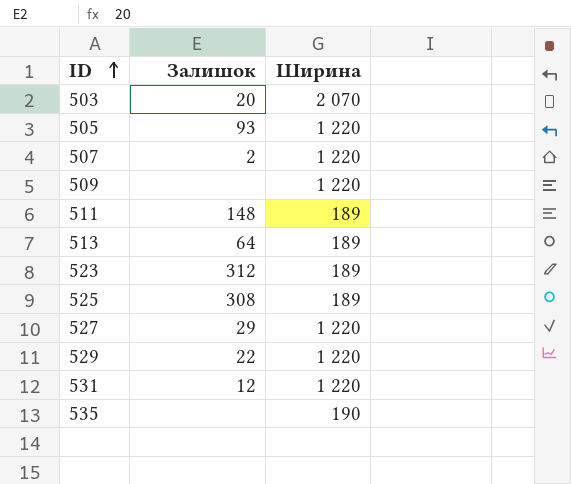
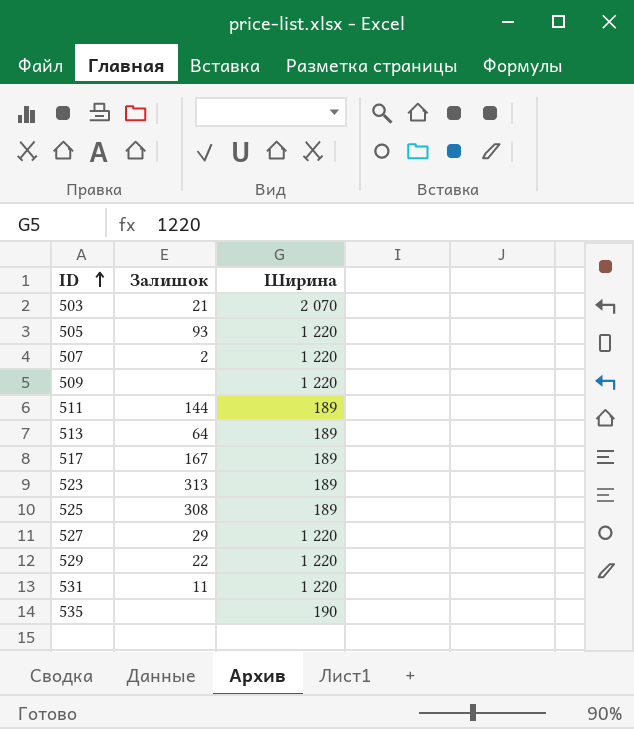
503 | Залишок: 20 -> 21
511 | Залишок: 148 -> 144
row 517: none -> 167 | 189
523 | Залишок: 312 -> 313
531 | Залишок: 12 -> 11

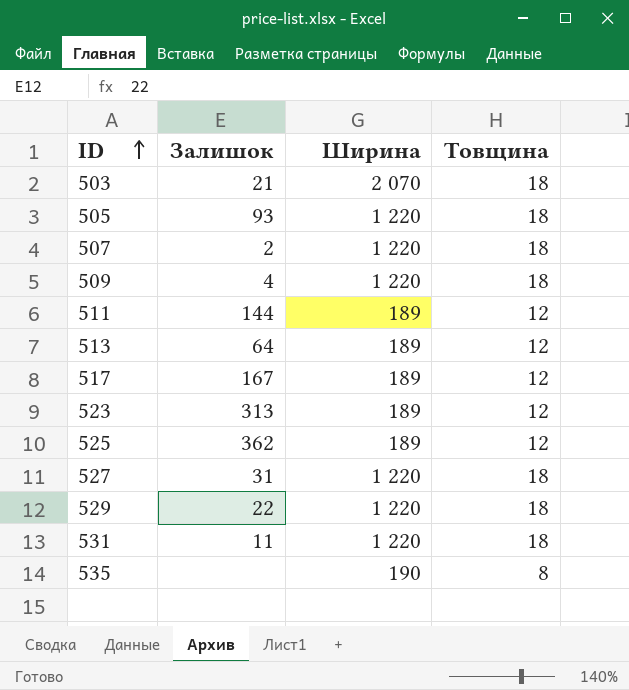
column Товщина | position: none -> 4
509 | Залишок: none -> 4
525 | Залишок: 308 -> 362
527 | Залишок: 29 -> 31

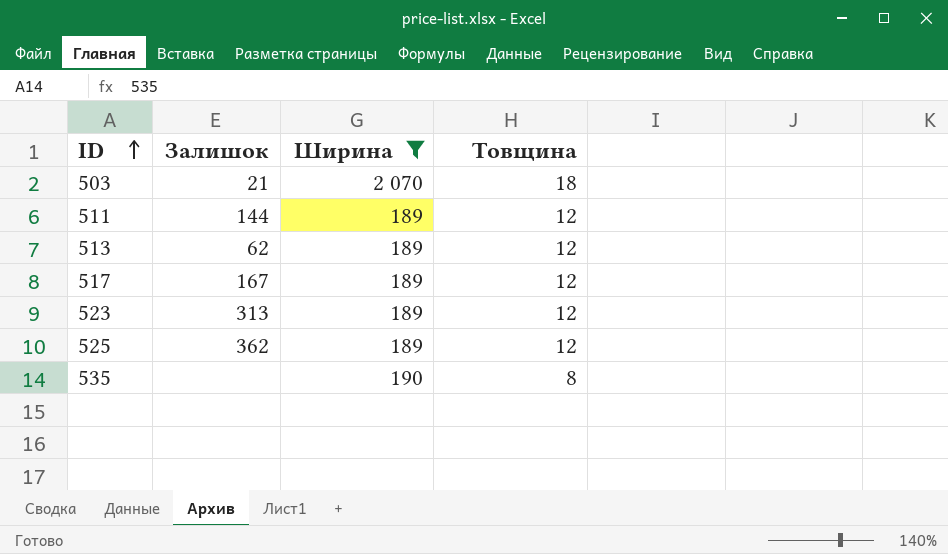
filter: none -> Ширина != 1 220
513 | Залишок: 64 -> 62

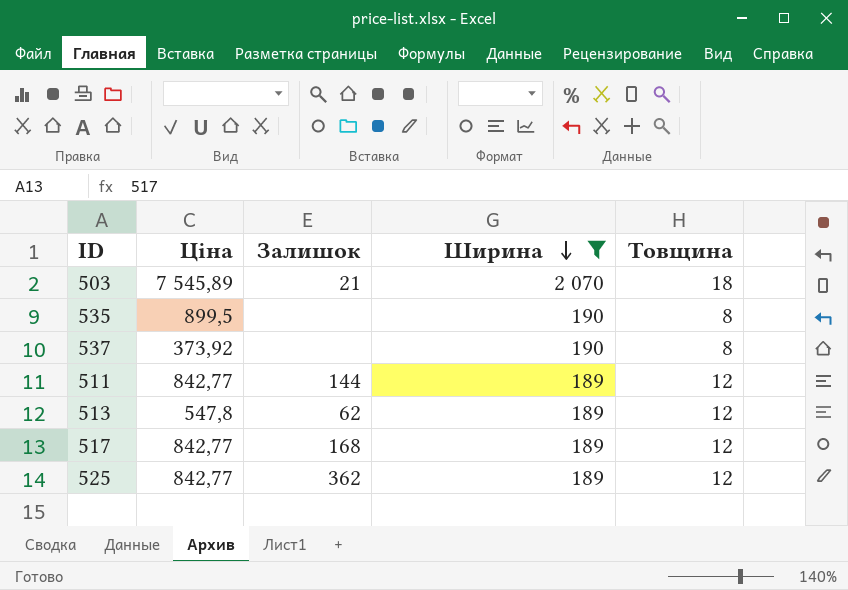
row order: ID ascending -> Ширина descending
column Ціна | position: none -> 2
row 523: 313 | 189 | 12 -> none
row 537: none -> 373,92 | none | 190 | 8
517 | Залишок: 167 -> 168

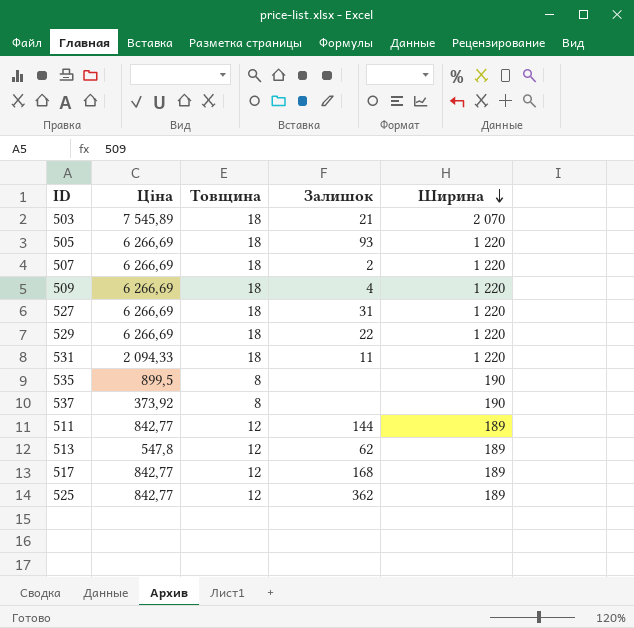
filter: Ширина != 1 220 -> none
column Товщина | position: 5 -> 3

